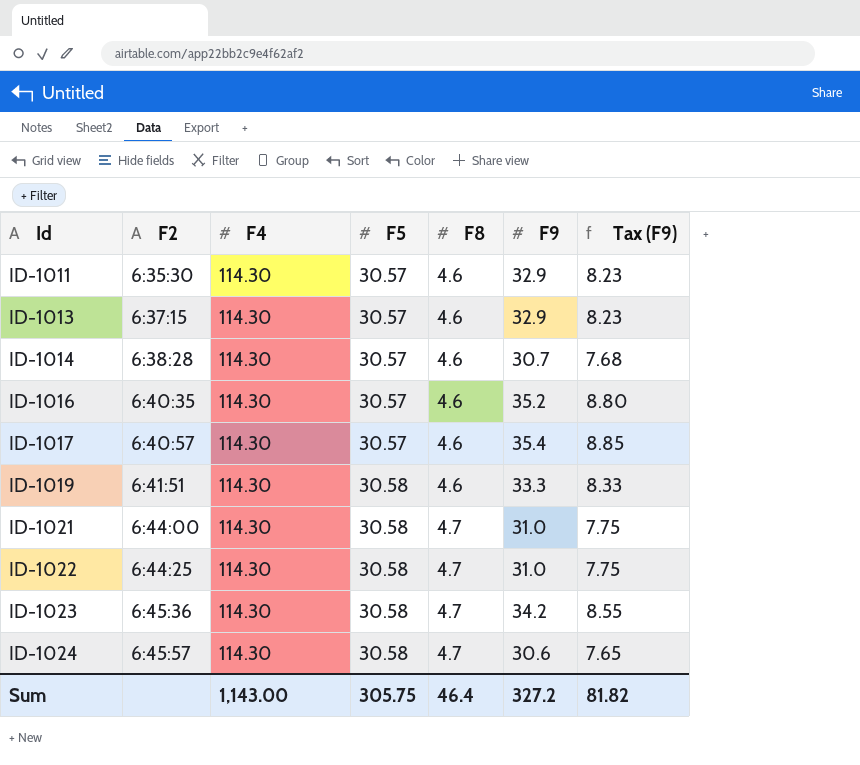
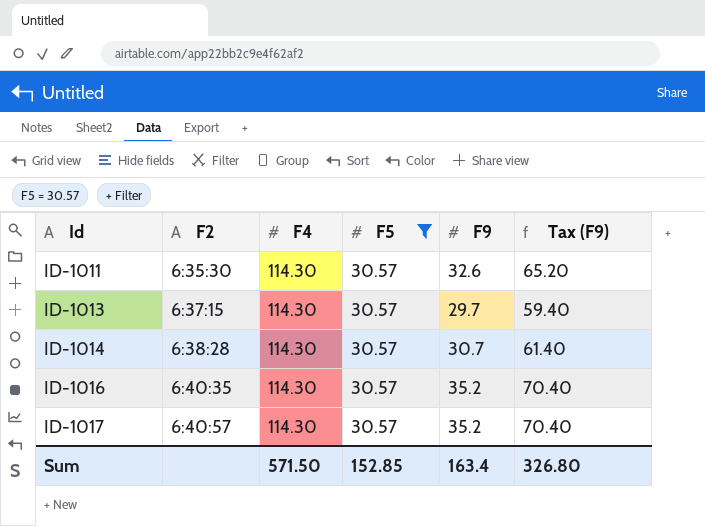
filter: none -> F5 = 30.57
column F8 | position: 5 -> none
column Tax (F9) | formula: [F9] * 0.25 -> [F9] * 2
ID-1011 | F9: 32.9 -> 32.6
ID-1013 | F9: 32.9 -> 29.7
ID-1017 | F9: 35.4 -> 35.2
Sum | F4: 1,143.00 -> 571.50
Sum | F5: 305.75 -> 152.85
Sum | F9: 327.2 -> 163.4
Sum | Tax (F9): 81.82 -> 326.80

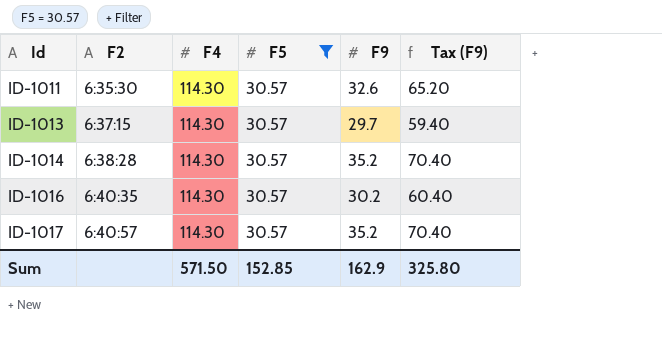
ID-1014 | F9: 30.7 -> 35.2
ID-1014 | Tax (F9): 61.40 -> 70.40
ID-1016 | F9: 35.2 -> 30.2
ID-1016 | Tax (F9): 70.40 -> 60.40
Sum | F9: 163.4 -> 162.9
Sum | Tax (F9): 326.80 -> 325.80

